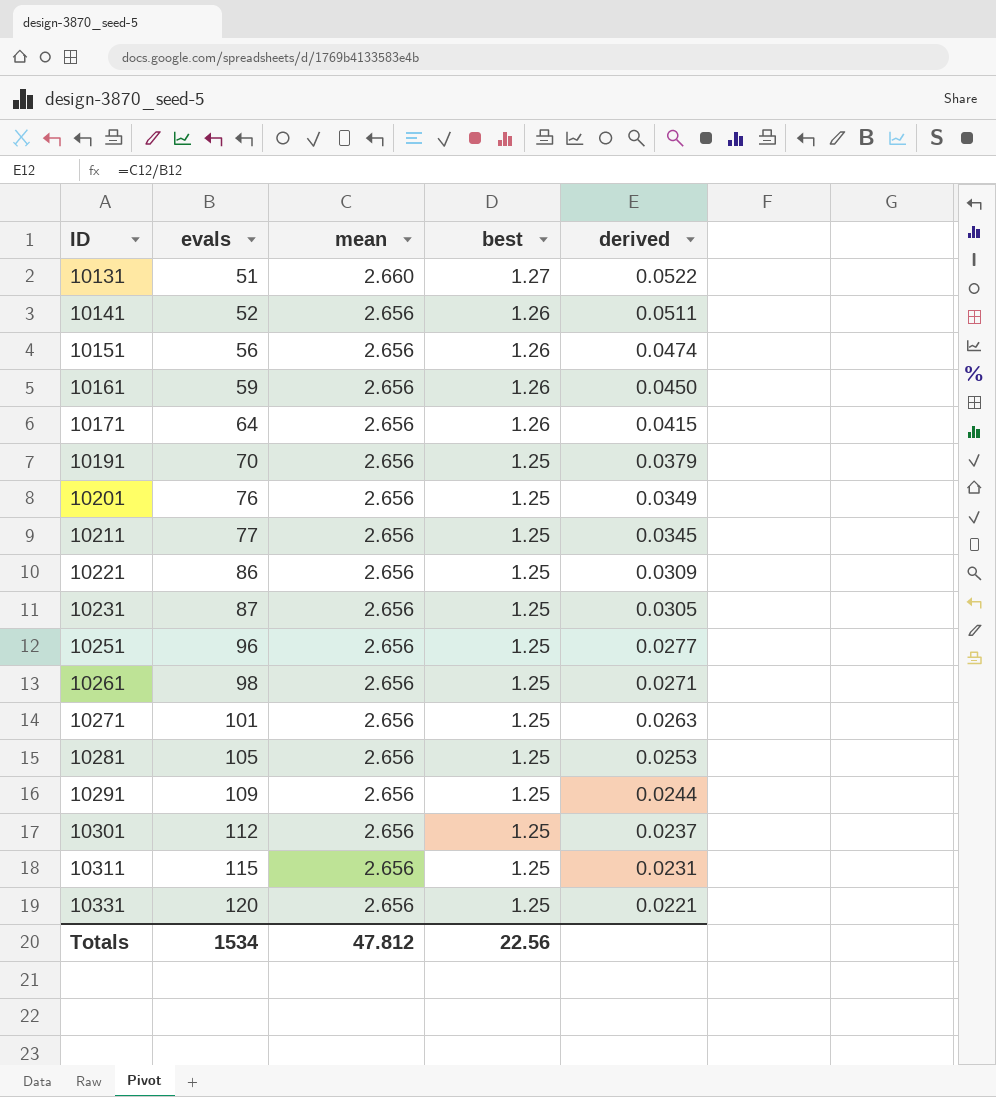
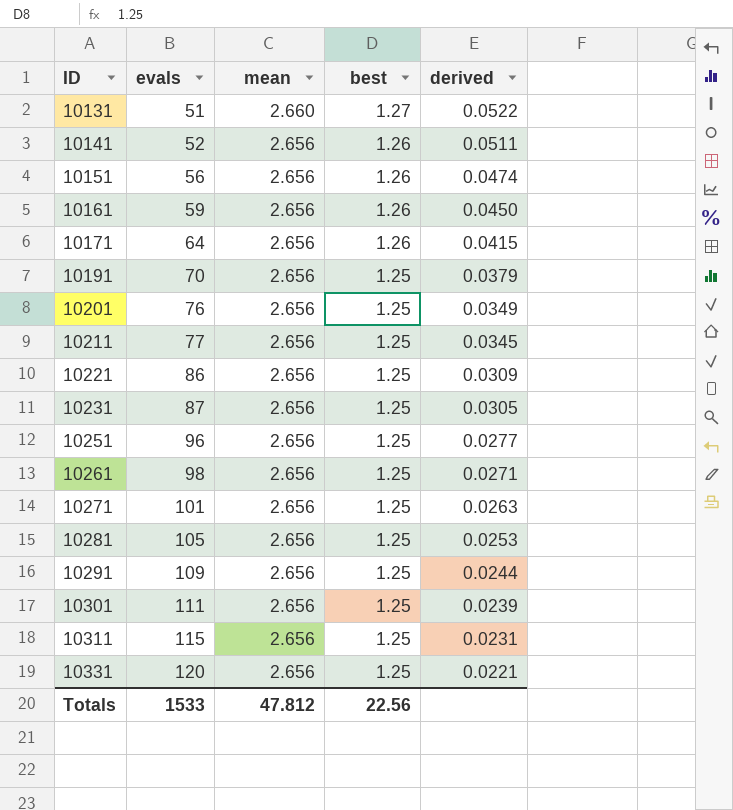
10301 | evals: 112 -> 111
10301 | derived: 0.0237 -> 0.0239
Totals | evals: 1534 -> 1533

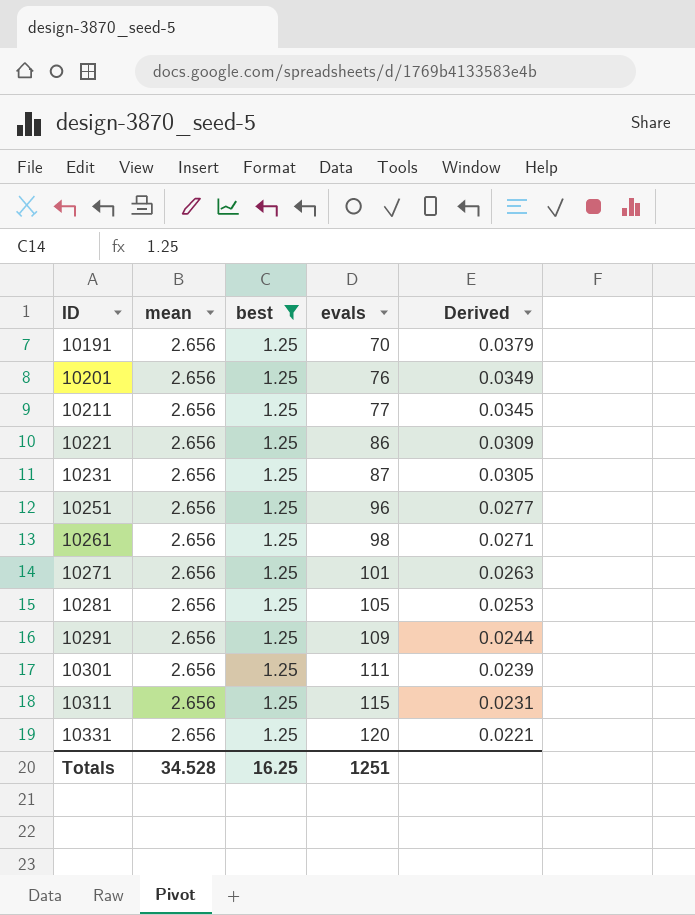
filter: none -> best = 1.25
column evals | position: 2 -> 4
column name: derived -> Derived
Totals | mean: 47.812 -> 34.528
Totals | best: 22.56 -> 16.25
Totals | evals: 1533 -> 1251

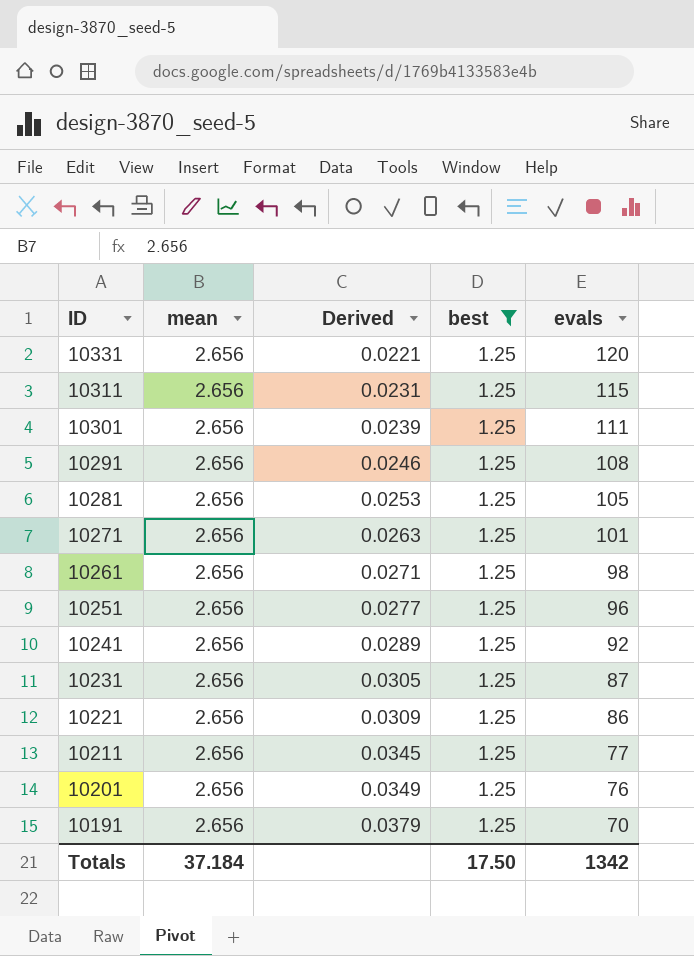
row order: ID ascending -> ID descending
column Derived | position: 5 -> 3
10291 | Derived: 0.0244 -> 0.0246
10291 | evals: 109 -> 108
row 10241: none -> 2.656 | 0.0289 | 1.25 | 92
Totals | mean: 34.528 -> 37.184
Totals | best: 16.25 -> 17.50
Totals | evals: 1251 -> 1342

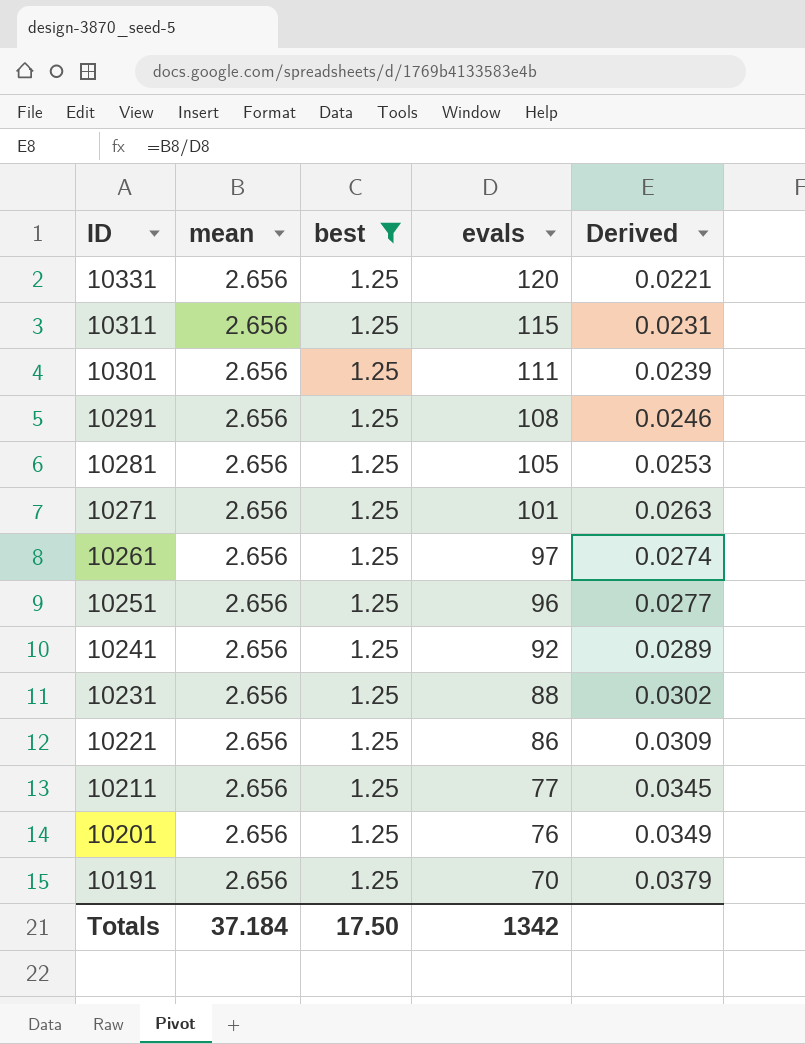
column Derived | position: 3 -> 5
10261 | evals: 98 -> 97
10261 | Derived: 0.0271 -> 0.0274
10231 | evals: 87 -> 88
10231 | Derived: 0.0305 -> 0.0302

